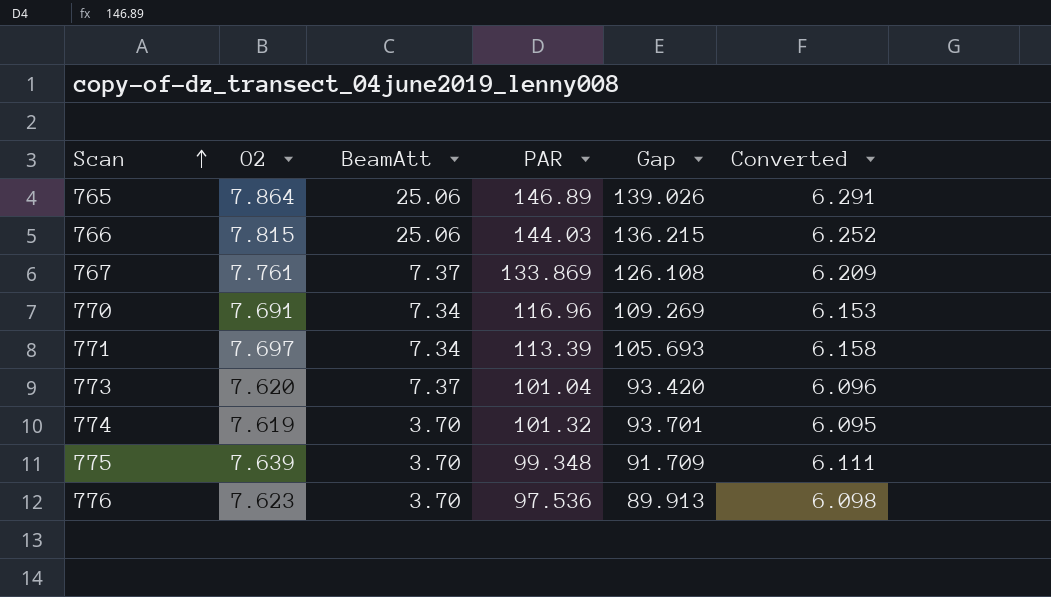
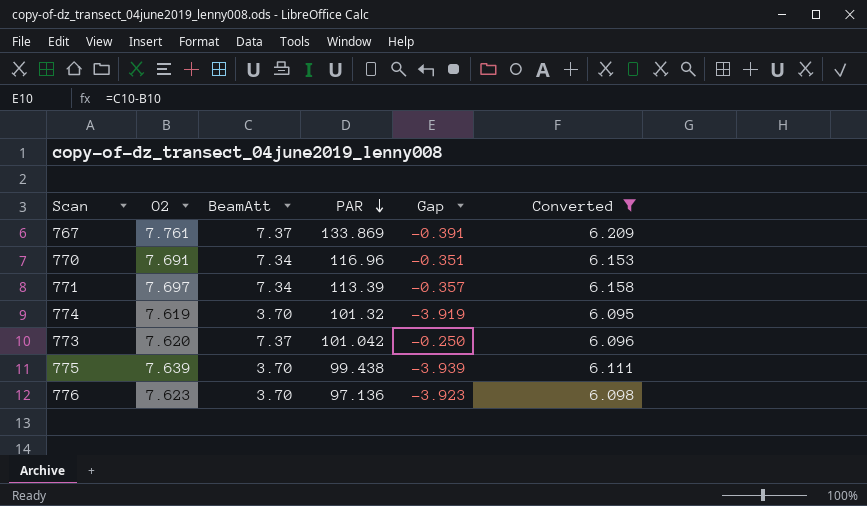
filter: none -> Converted <= 6.209
row order: Scan ascending -> PAR descending
column Gap | formula: [PAR] - [O2] -> [BeamAtt] - [O2]
773 | PAR: 101.04 -> 101.042
775 | PAR: 99.348 -> 99.438
776 | PAR: 97.536 -> 97.136

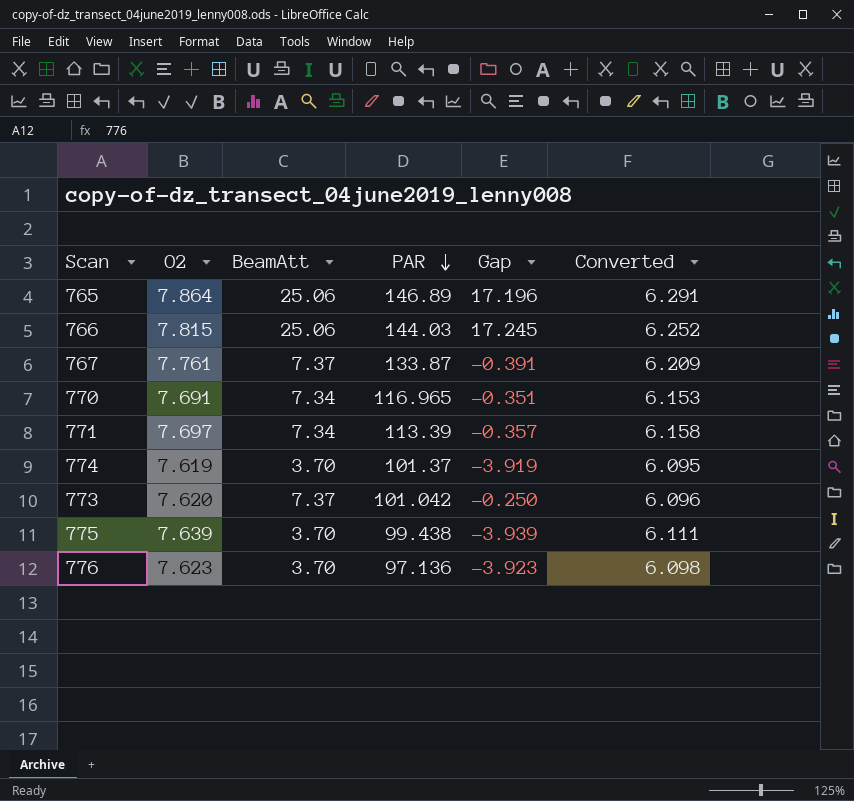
filter: Converted <= 6.209 -> none
767 | PAR: 133.869 -> 133.87
770 | PAR: 116.96 -> 116.965
774 | PAR: 101.32 -> 101.37

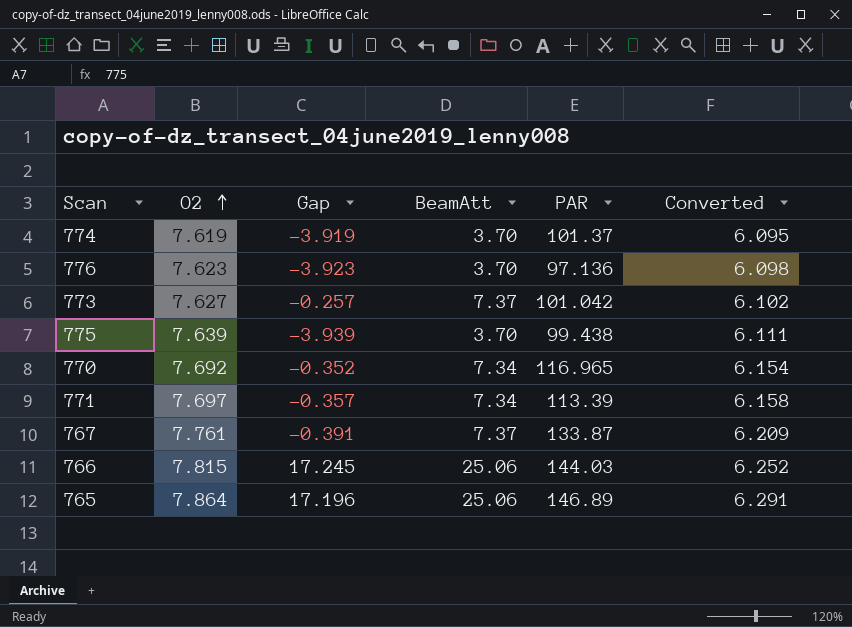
row order: PAR descending -> O2 ascending
column Gap | position: 5 -> 3
773 | O2: 7.620 -> 7.627
773 | Gap: -0.250 -> -0.257
773 | Converted: 6.096 -> 6.102
770 | O2: 7.691 -> 7.692
770 | Gap: -0.351 -> -0.352
770 | Converted: 6.153 -> 6.154

